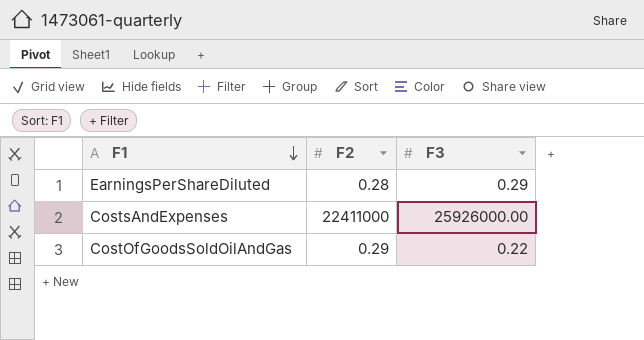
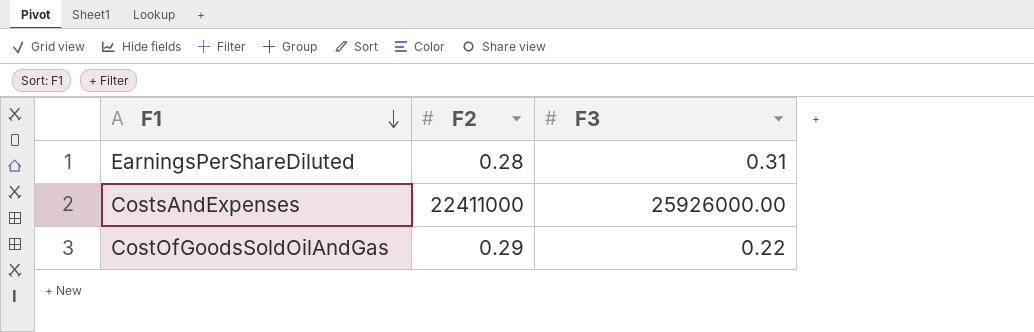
EarningsPerShareDiluted | F3: 0.29 -> 0.31

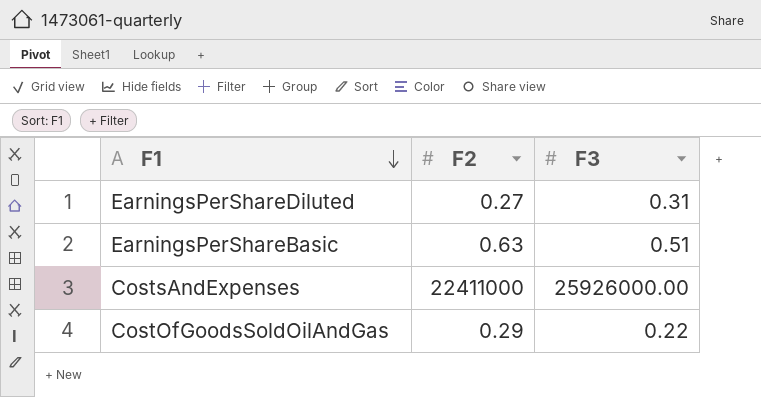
EarningsPerShareDiluted | F2: 0.28 -> 0.27
row EarningsPerShareBasic: none -> 0.63 | 0.51

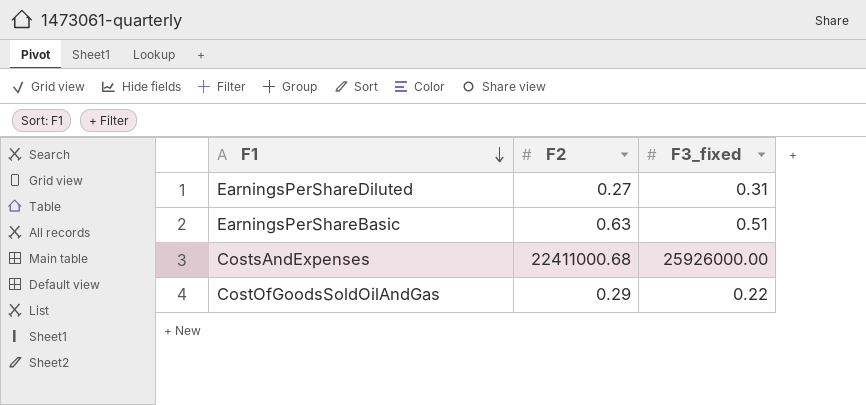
column name: F3 -> F3_fixed
CostsAndExpenses | F2: 22411000 -> 22411000.68

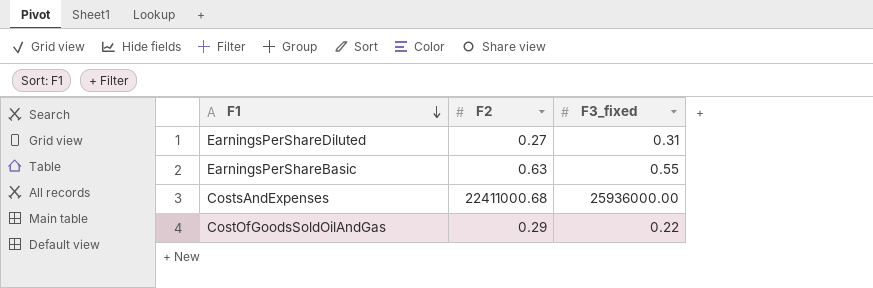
EarningsPerShareBasic | F3_fixed: 0.51 -> 0.55
CostsAndExpenses | F3_fixed: 25926000.00 -> 25936000.00

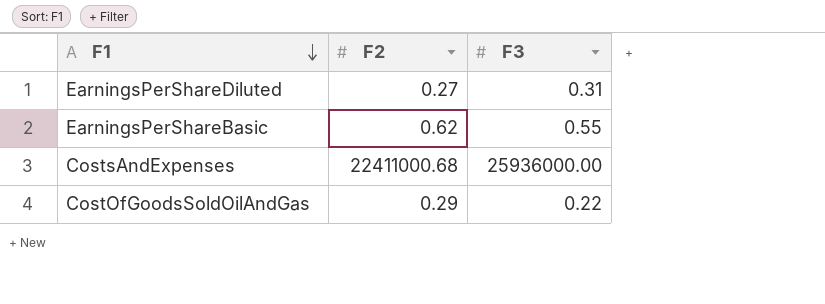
column name: F3_fixed -> F3
EarningsPerShareBasic | F2: 0.63 -> 0.62

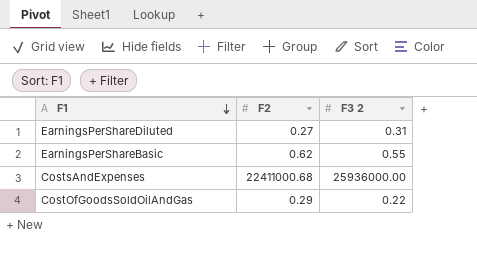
column name: F3 -> F3 2

